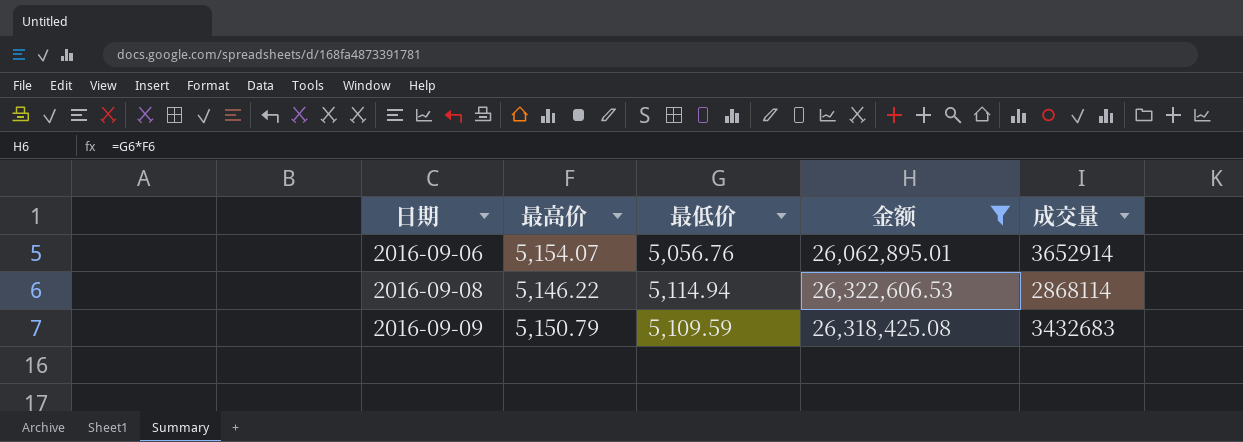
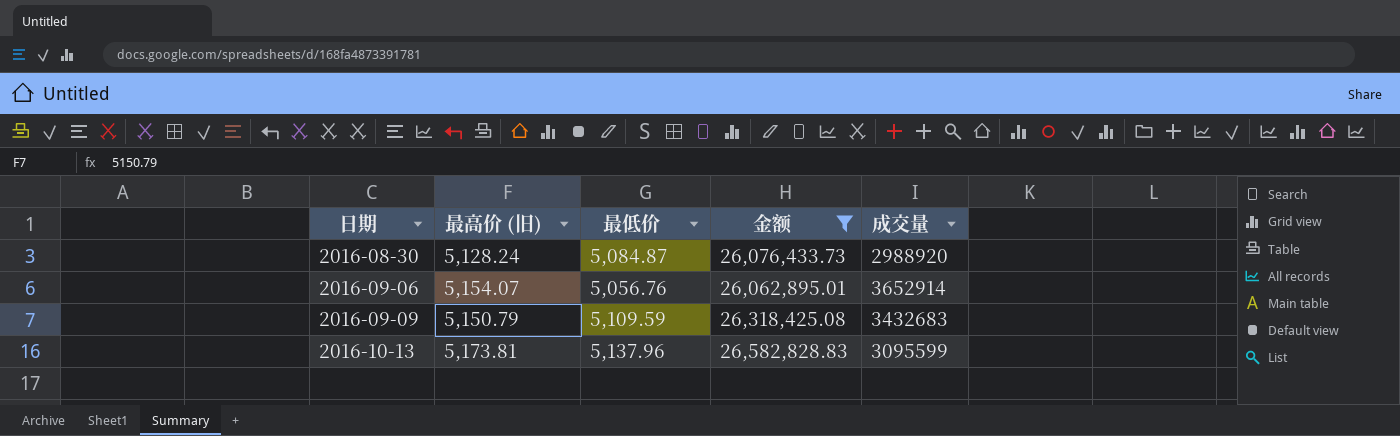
column name: 最高价 -> 最高价 (旧)
row 2016-09-08: 5,146.22 | 5,114.94 | 26,322,606.53 | 2868114 -> none
row 2016-08-30: none -> 5,128.24 | 5,084.87 | 26,076,433.73 | 2988920
row 2016-10-13: none -> 5,173.81 | 5,137.96 | 26,582,828.83 | 3095599

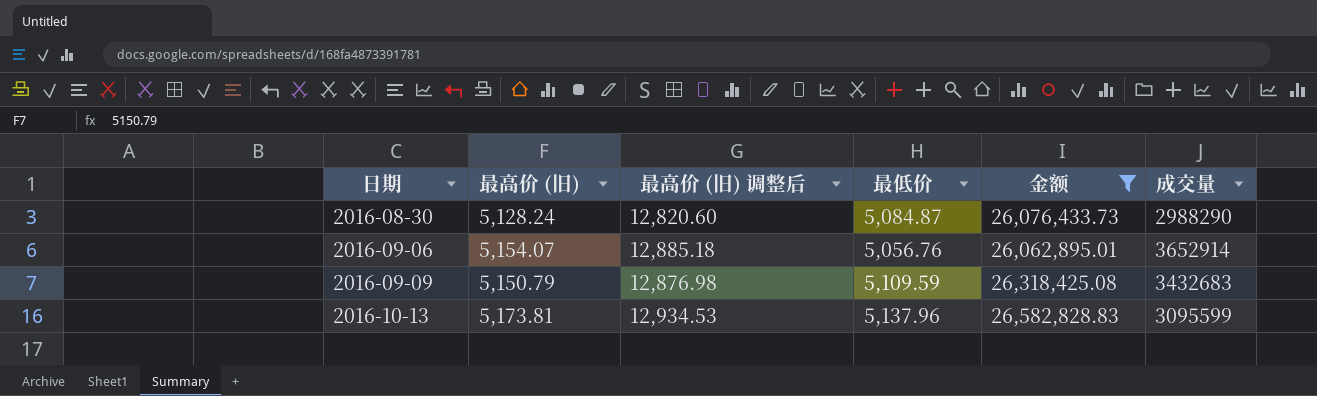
column 最高价 (旧) 调整后 | formula: none -> [最高价 (旧)] * 2.5
2016-08-30 | 成交量: 2988920 -> 2988290

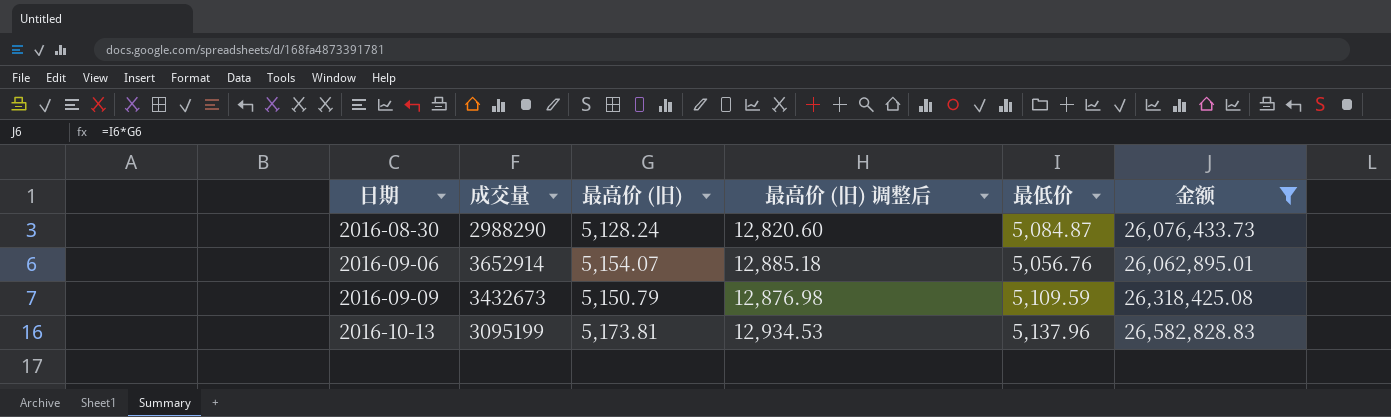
column 成交量 | position: 6 -> 2
2016-09-09 | 成交量: 3432683 -> 3432673
2016-10-13 | 成交量: 3095599 -> 3095199

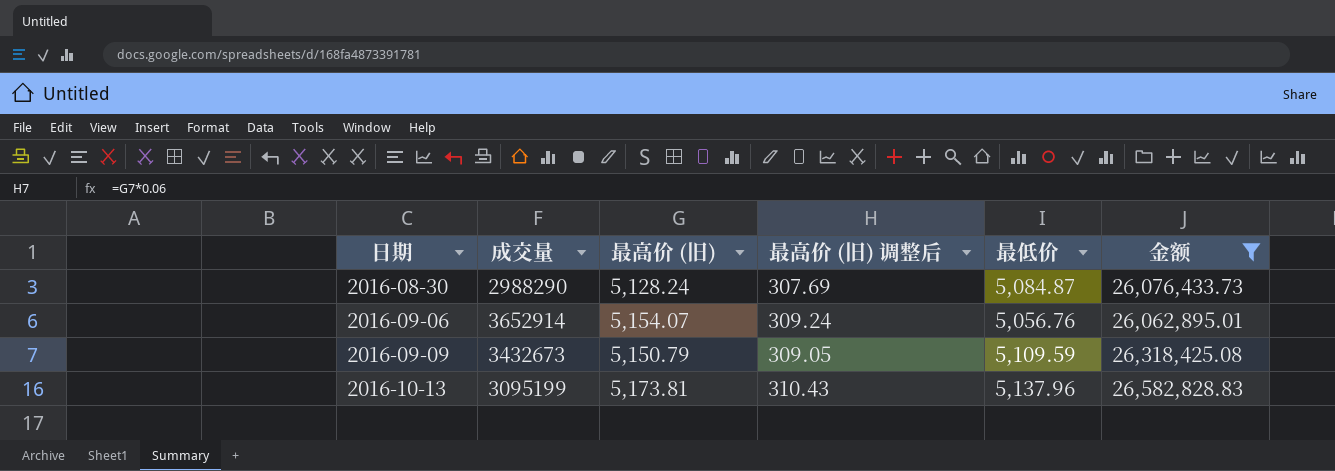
column 最高价 (旧) 调整后 | formula: [最高价 (旧)] * 2.5 -> [最高价 (旧)] * 0.06

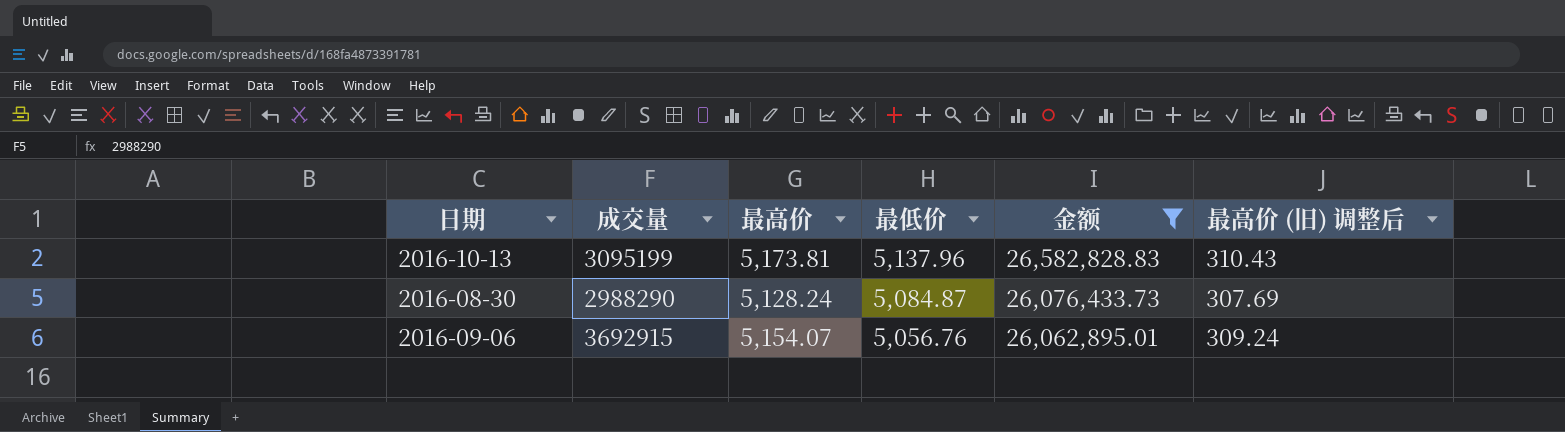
row order: 日期 ascending -> 最低价 descending
column name: 最高价 (旧) -> 最高价
column 最高价 (旧) 调整后 | position: 4 -> 6
row 2016-09-09: 3432673 | 5,150.79 | 309.05 | 5,109.59 | 26,318,425.08 -> none
2016-09-06 | 成交量: 3652914 -> 3692915

